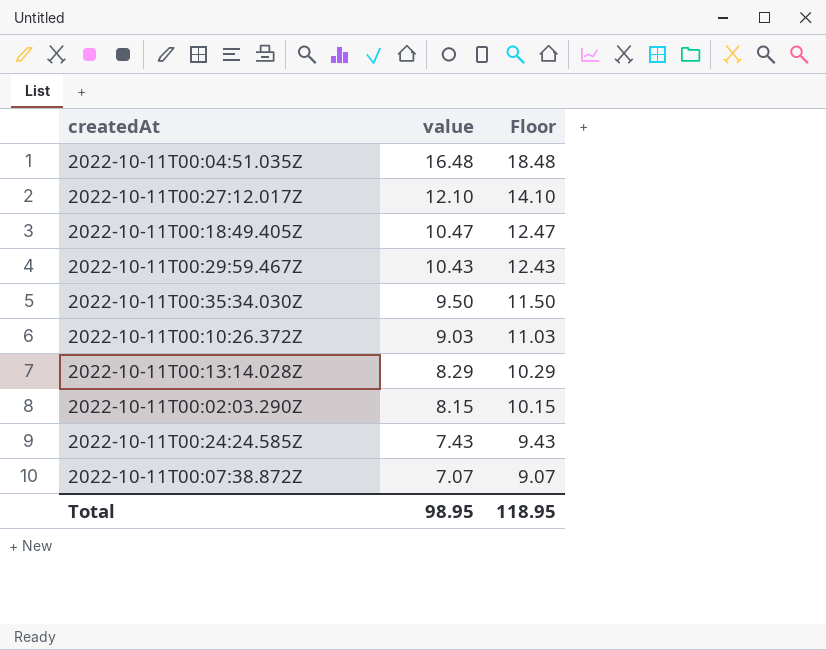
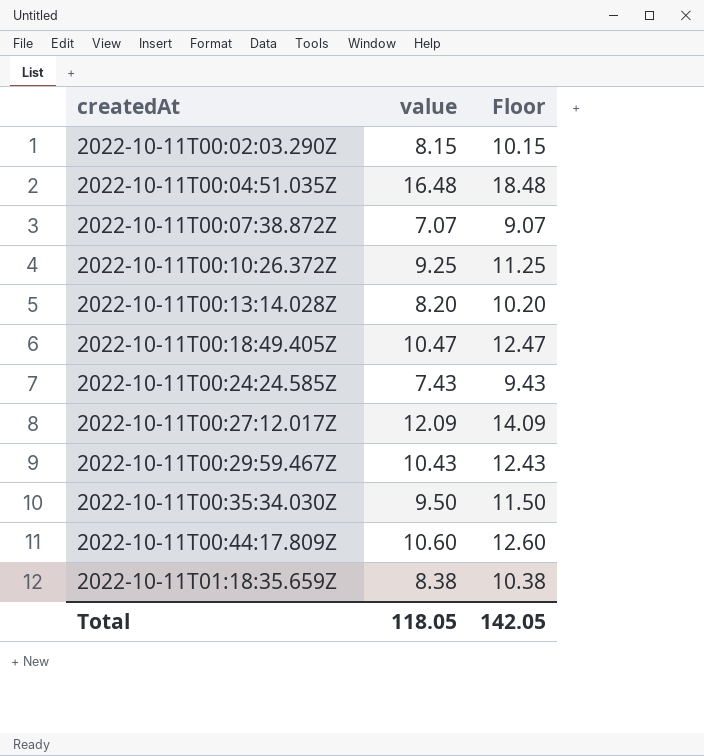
row order: value descending -> createdAt ascending
2022-10-11T00:10:26.372Z | value: 9.03 -> 9.25
2022-10-11T00:10:26.372Z | Floor: 11.03 -> 11.25
2022-10-11T00:13:14.028Z | value: 8.29 -> 8.20
2022-10-11T00:13:14.028Z | Floor: 10.29 -> 10.20
2022-10-11T00:27:12.017Z | value: 12.10 -> 12.09
2022-10-11T00:27:12.017Z | Floor: 14.10 -> 14.09
row 2022-10-11T00:44:17.809Z: none -> 10.60 | 12.60
row 2022-10-11T01:18:35.659Z: none -> 8.38 | 10.38
Total | value: 98.95 -> 118.05
Total | Floor: 118.95 -> 142.05

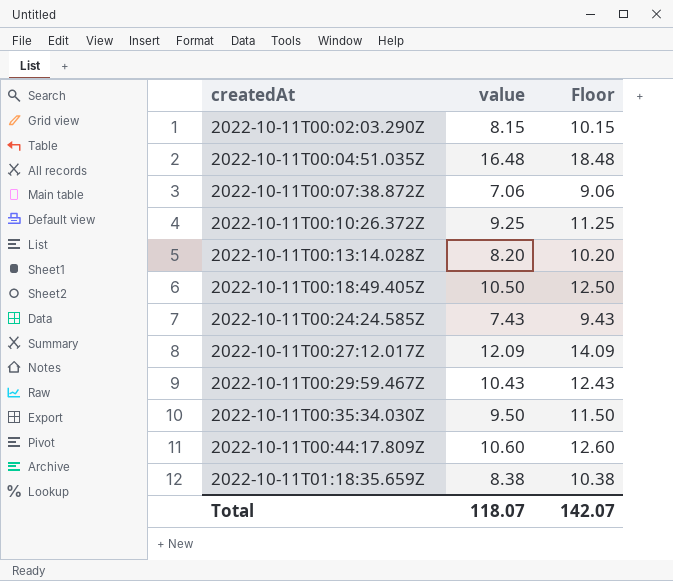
2022-10-11T00:07:38.872Z | value: 7.07 -> 7.06
2022-10-11T00:07:38.872Z | Floor: 9.07 -> 9.06
2022-10-11T00:18:49.405Z | value: 10.47 -> 10.50
2022-10-11T00:18:49.405Z | Floor: 12.47 -> 12.50
Total | value: 118.05 -> 118.07
Total | Floor: 142.05 -> 142.07

